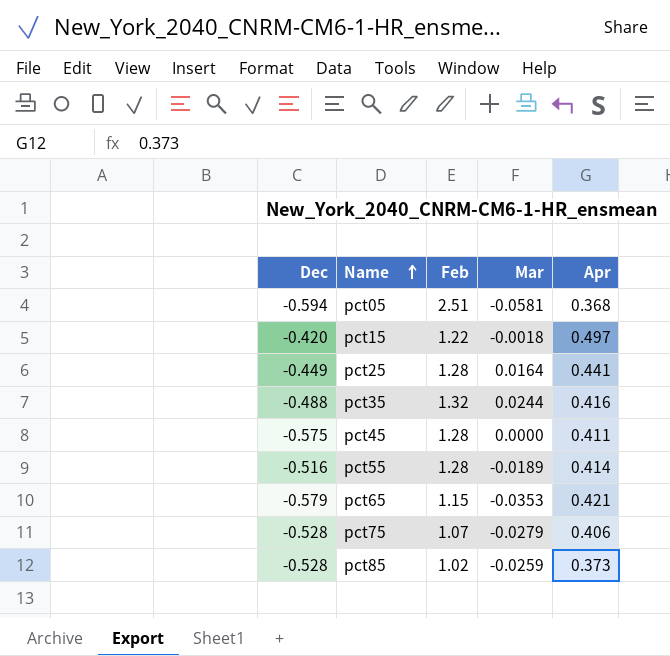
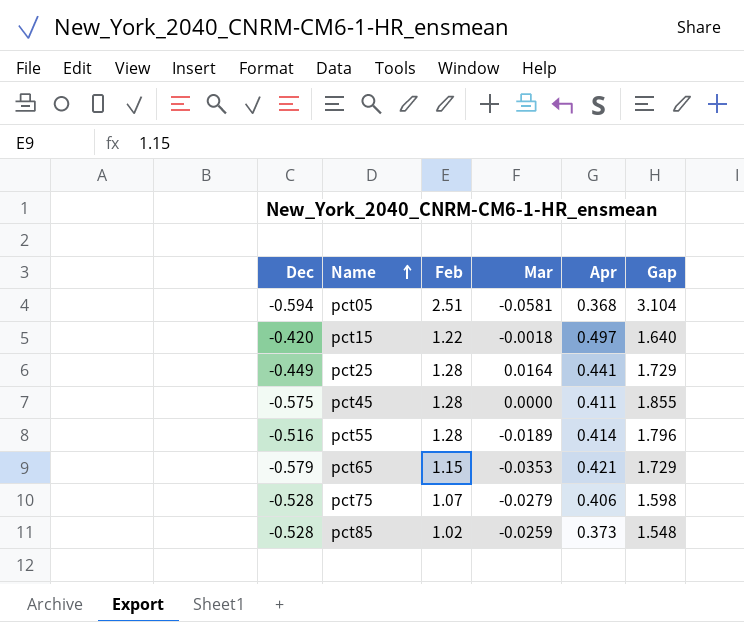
column Gap | formula: none -> [Feb] - [Dec]
row pct35: -0.488 | 1.32 | 0.0244 | 0.416 -> none

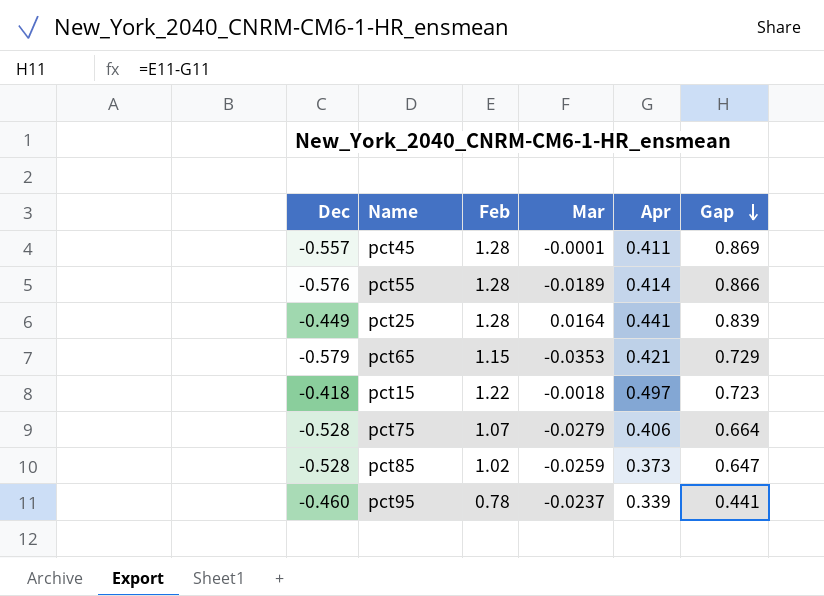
row order: Name ascending -> Gap descending
column Gap | formula: [Feb] - [Dec] -> [Feb] - [Apr]
row pct05: -0.594 | 2.51 | -0.0581 | 0.368 | 3.104 -> none
pct45 | Dec: -0.575 -> -0.557
pct45 | Mar: 0.0000 -> -0.0001
pct55 | Dec: -0.516 -> -0.576
pct15 | Dec: -0.420 -> -0.418
row pct95: none -> -0.460 | 0.78 | -0.0237 | 0.339 | 0.441

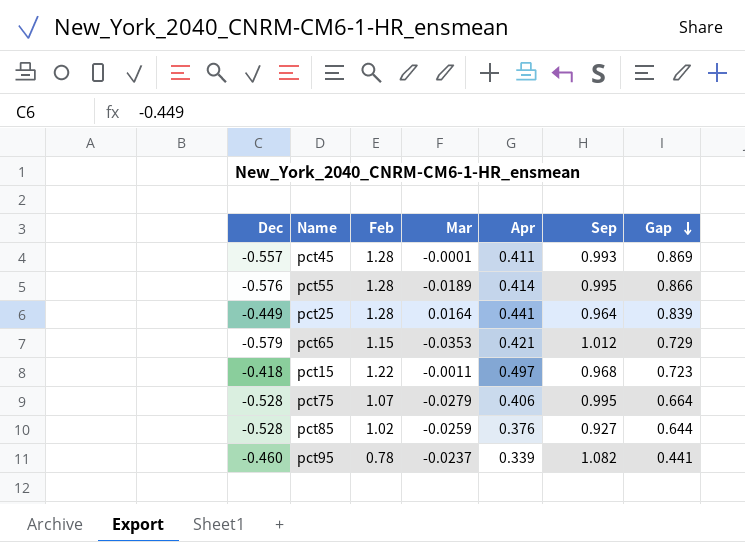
column Sep | position: none -> 6
pct15 | Mar: -0.0018 -> -0.0011
pct85 | Apr: 0.373 -> 0.376
pct85 | Gap: 0.647 -> 0.644

